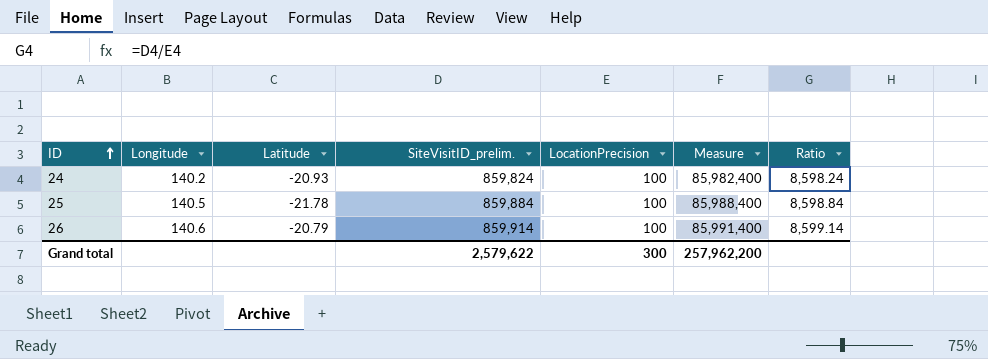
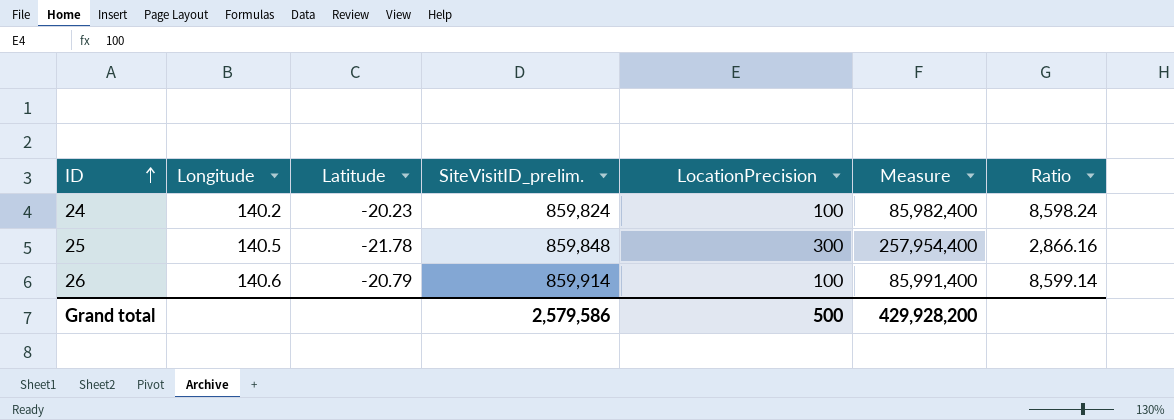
24 | Latitude: -20.93 -> -20.23
25 | SiteVisitID_prelim.: 859,884 -> 859,848
25 | LocationPrecision: 100 -> 300
25 | Measure: 85,988,400 -> 257,954,400
25 | Ratio: 8,598.84 -> 2,866.16
Grand total | SiteVisitID_prelim.: 2,579,622 -> 2,579,586
Grand total | LocationPrecision: 300 -> 500
Grand total | Measure: 257,962,200 -> 429,928,200

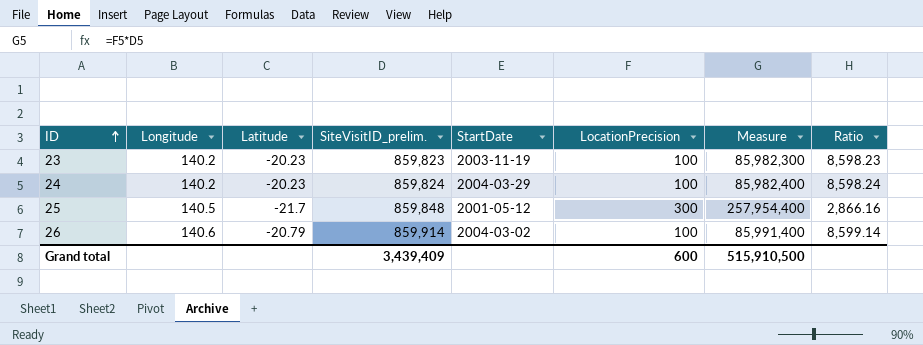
column StartDate | position: none -> 5
row 23: none -> 140.2 | -20.23 | 859,823 | 2003-11-19 | 100 | 85,982,300 | 8,598.23
25 | Latitude: -21.78 -> -21.7
Grand total | SiteVisitID_prelim.: 2,579,586 -> 3,439,409
Grand total | LocationPrecision: 500 -> 600
Grand total | Measure: 429,928,200 -> 515,910,500

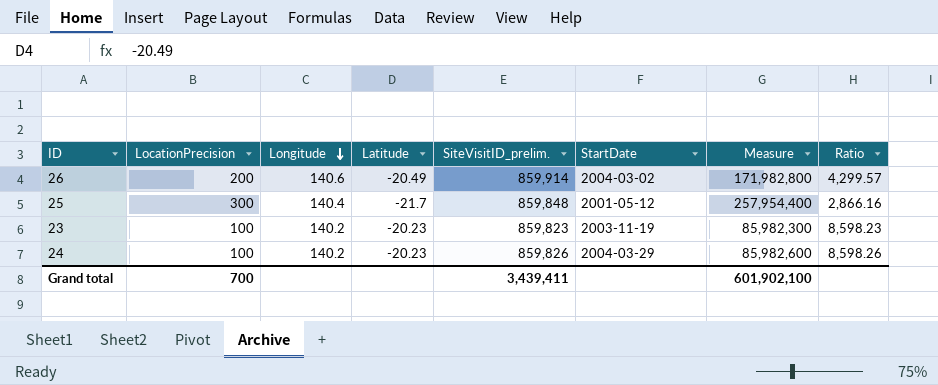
row order: ID ascending -> Longitude descending
column LocationPrecision | position: 6 -> 2
26 | LocationPrecision: 100 -> 200
26 | Latitude: -20.79 -> -20.49
26 | Measure: 85,991,400 -> 171,982,800
26 | Ratio: 8,599.14 -> 4,299.57
25 | Longitude: 140.5 -> 140.4
24 | SiteVisitID_prelim.: 859,824 -> 859,826
24 | Measure: 85,982,400 -> 85,982,600
24 | Ratio: 8,598.24 -> 8,598.26
Grand total | LocationPrecision: 600 -> 700
Grand total | SiteVisitID_prelim.: 3,439,409 -> 3,439,411
Grand total | Measure: 515,910,500 -> 601,902,100

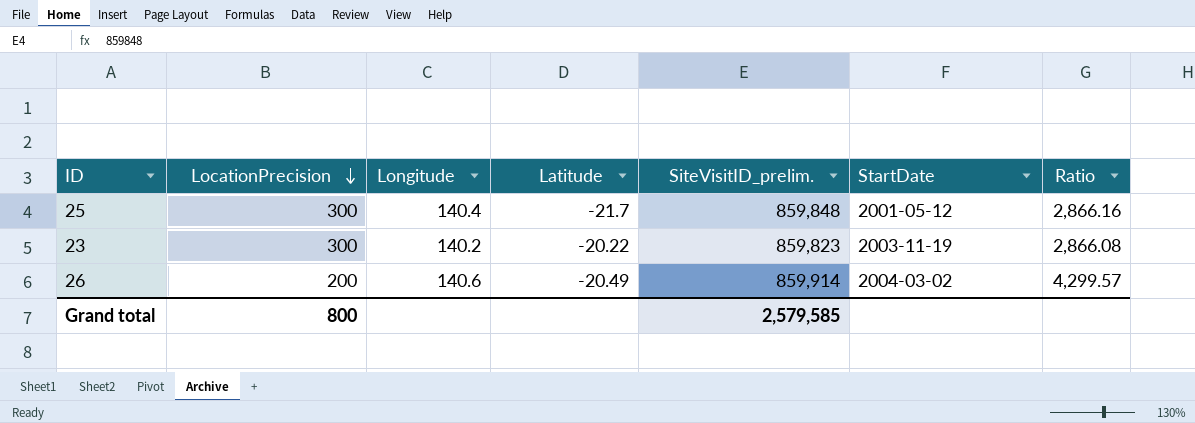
row order: Longitude descending -> LocationPrecision descending
column Measure | formula: [LocationPrecision] * [SiteVisitID_prelim.] -> none
row 24: 100 | 140.2 | -20.23 | 859,826 | 2004-03-29 | 85,982,600 | 8,598.26 -> none
23 | LocationPrecision: 100 -> 300
23 | Latitude: -20.23 -> -20.22
23 | Ratio: 8,598.23 -> 2,866.08
Grand total | LocationPrecision: 700 -> 800
Grand total | SiteVisitID_prelim.: 3,439,411 -> 2,579,585

